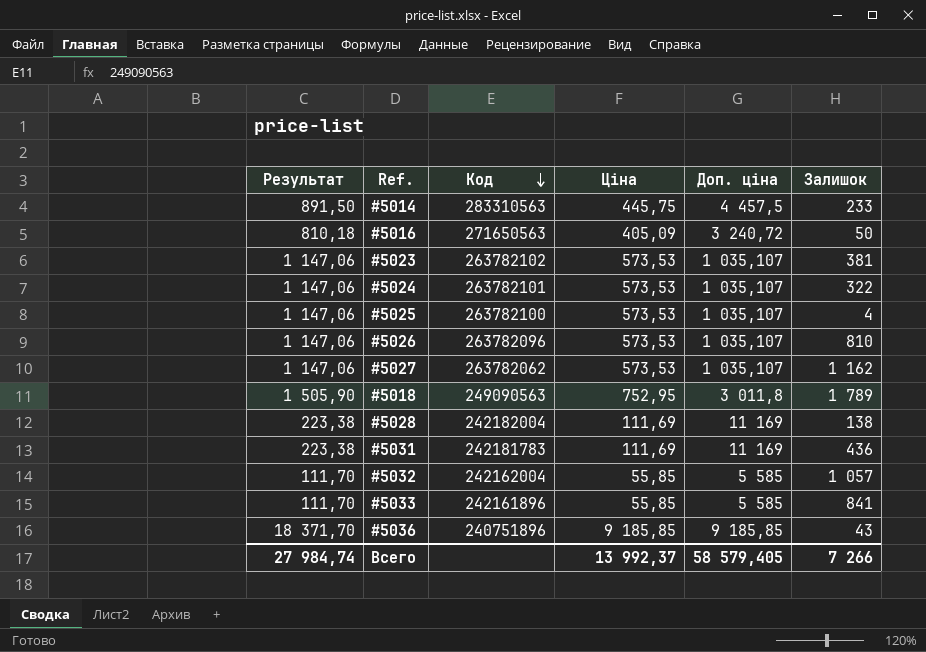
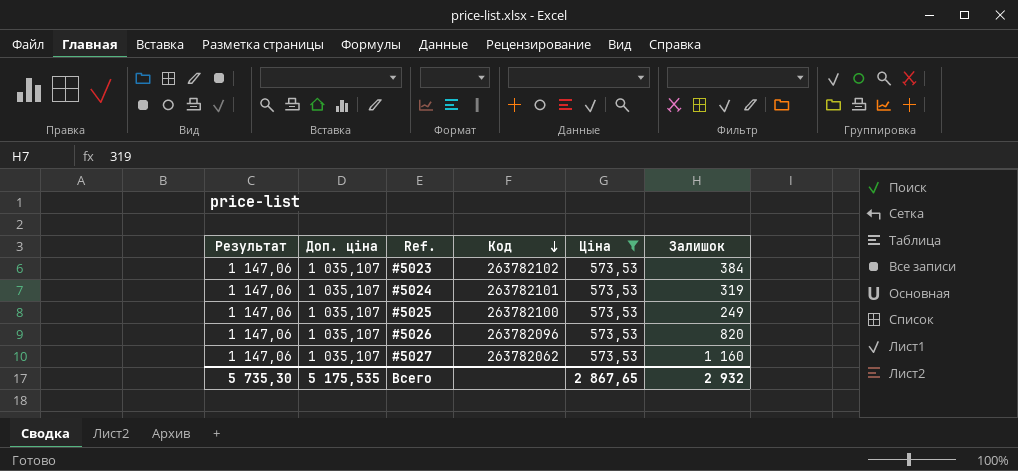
filter: none -> Ціна = 573,53
column Доп. ціна | position: 5 -> 2
#5023 | Залишок: 381 -> 384
#5024 | Залишок: 322 -> 319
#5025 | Залишок: 4 -> 249
#5026 | Залишок: 810 -> 820
#5027 | Залишок: 1 162 -> 1 160
Всего | Результат: 27 984,74 -> 5 735,30
Всего | Доп. ціна: 58 579,405 -> 5 175,535
Всего | Ціна: 13 992,37 -> 2 867,65
Всего | Залишок: 7 266 -> 2 932

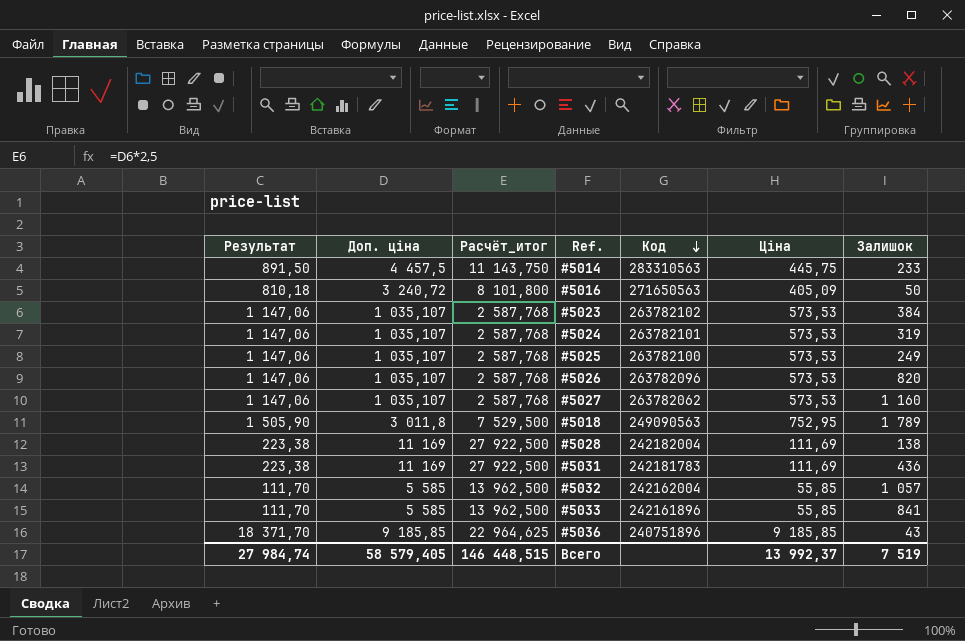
filter: Ціна = 573,53 -> none
column Расчёт_итог | formula: none -> [Доп. ціна] * 2,5
Всего | Результат: 5 735,30 -> 27 984,74
Всего | Доп. ціна: 5 175,535 -> 58 579,405
Всего | Ціна: 2 867,65 -> 13 992,37
Всего | Залишок: 2 932 -> 7 519

